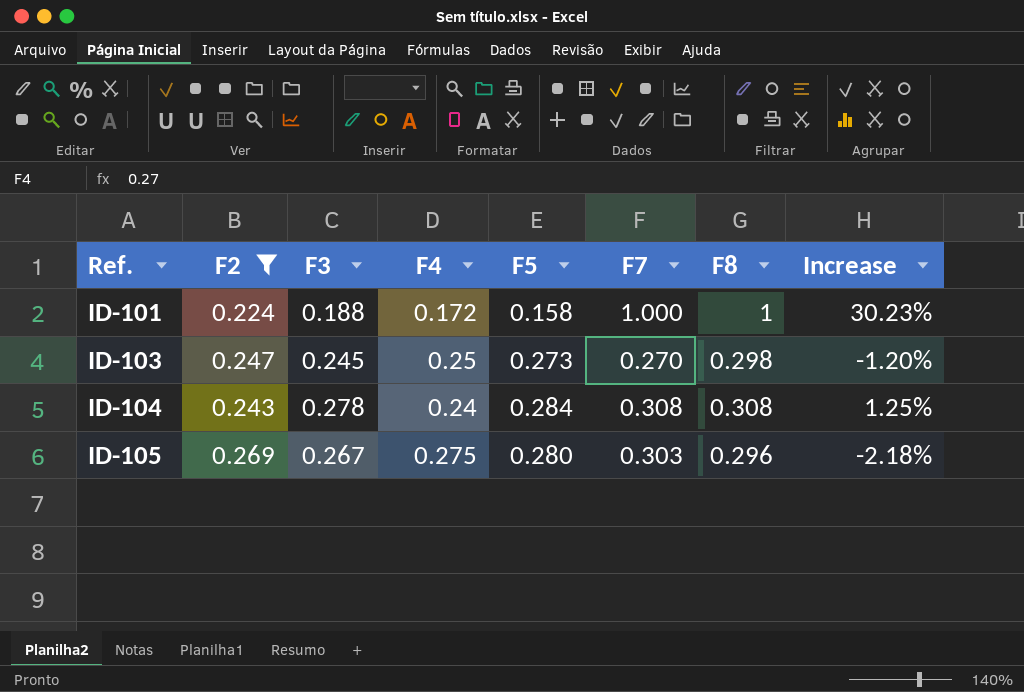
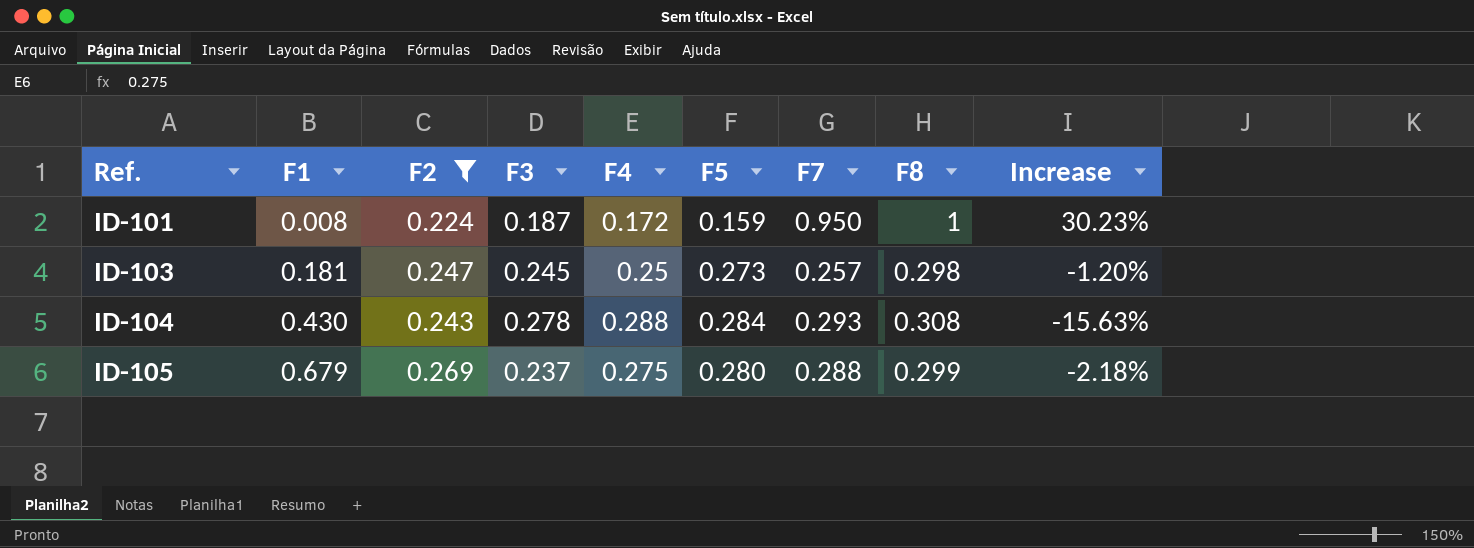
column F1 | position: none -> 2
ID-101 | F3: 0.188 -> 0.187
ID-101 | F5: 0.158 -> 0.159
ID-101 | F7: 1.000 -> 0.950
ID-103 | F7: 0.270 -> 0.257
ID-104 | F4: 0.24 -> 0.288
ID-104 | F7: 0.308 -> 0.293
ID-104 | Increase: 1.25% -> -15.63%
ID-105 | F3: 0.267 -> 0.237
ID-105 | F7: 0.303 -> 0.288
ID-105 | F8: 0.296 -> 0.299

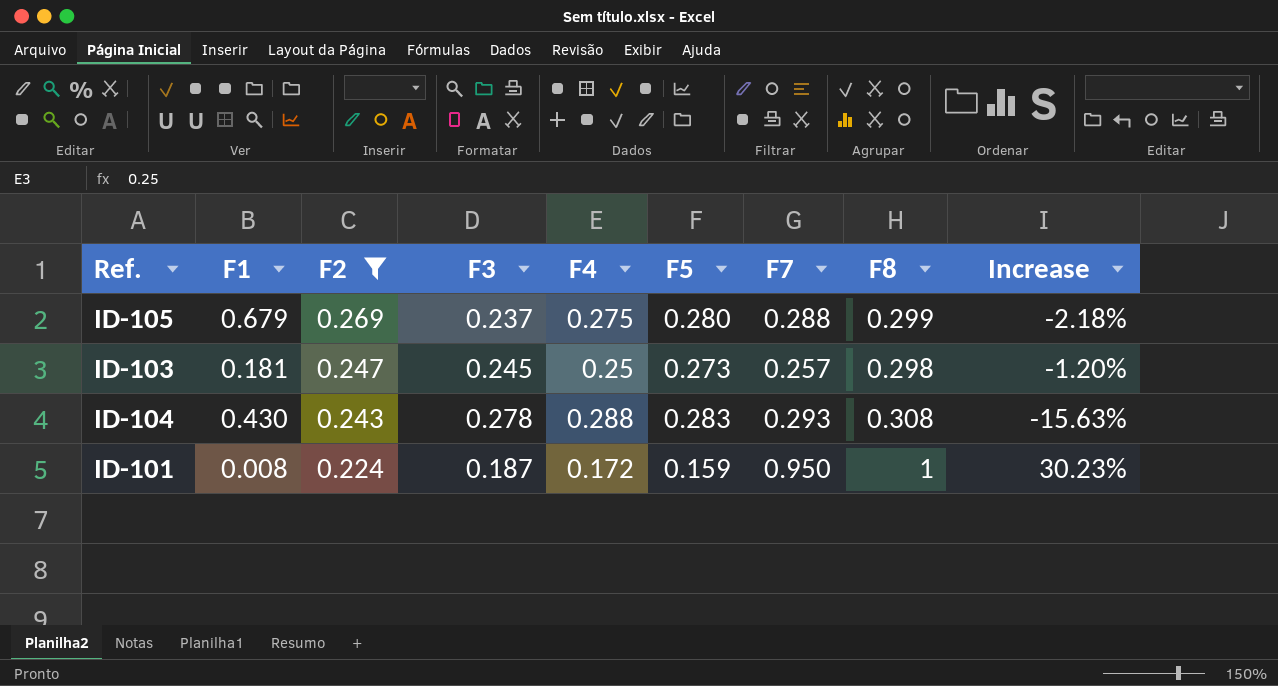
row order: Ref. ascending -> F2 descending
ID-104 | F5: 0.284 -> 0.283

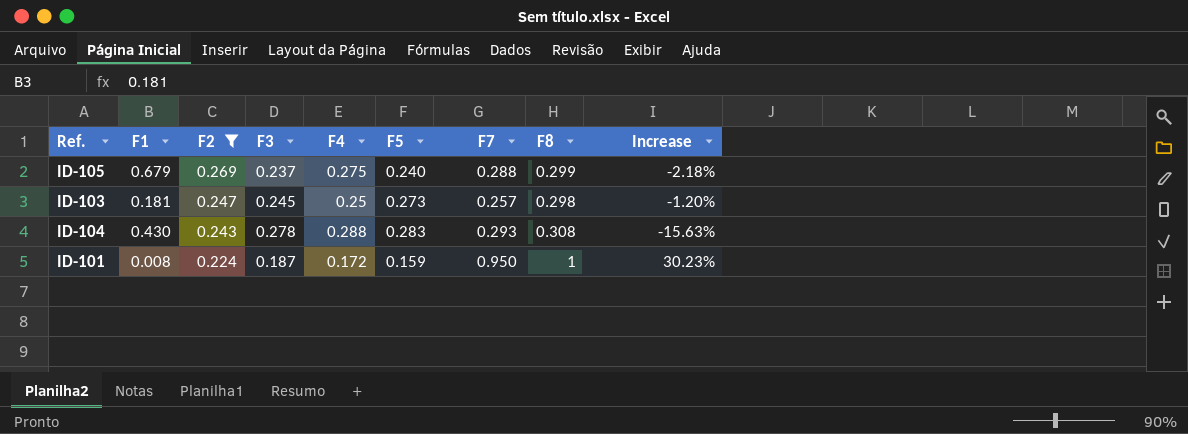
ID-105 | F5: 0.280 -> 0.240

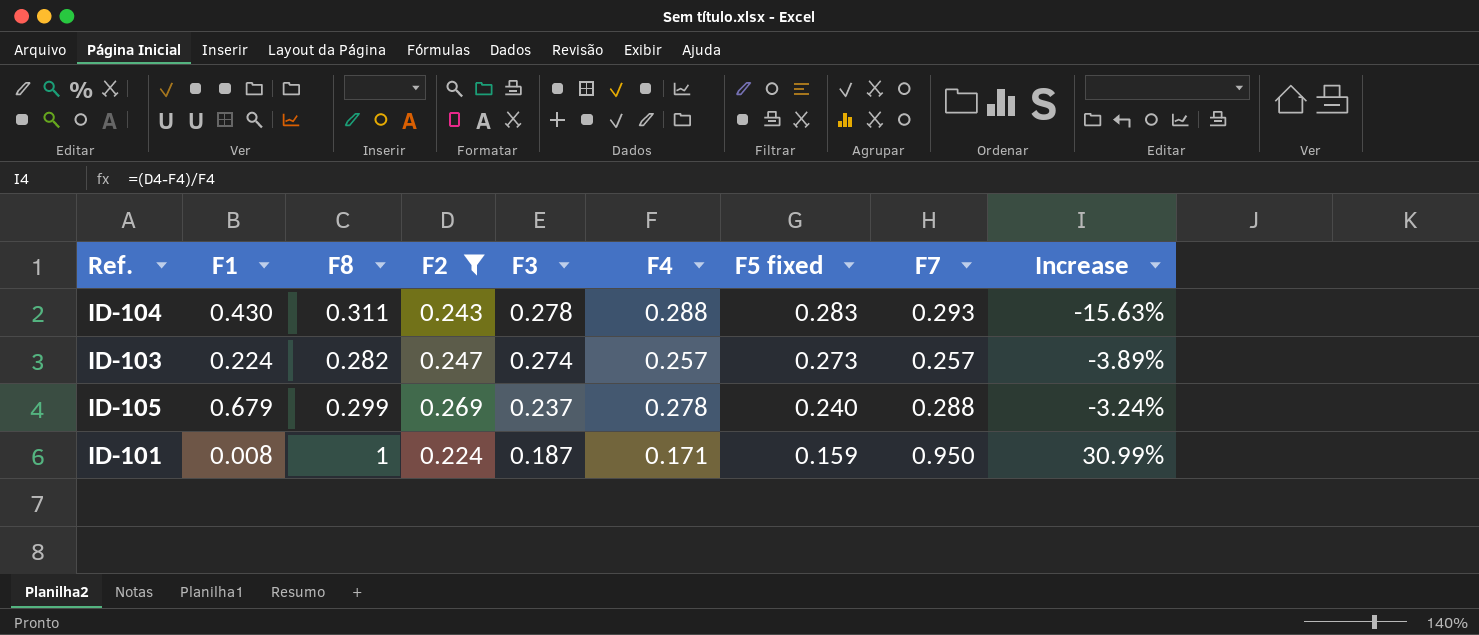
row order: F2 descending -> F3 descending
column F8 | position: 8 -> 3
column name: F5 -> F5 fixed
ID-104 | F8: 0.308 -> 0.311
ID-103 | F1: 0.181 -> 0.224
ID-103 | F8: 0.298 -> 0.282
ID-103 | F3: 0.245 -> 0.274
ID-103 | F4: 0.25 -> 0.257
ID-103 | Increase: -1.20% -> -3.89%
ID-105 | F4: 0.275 -> 0.278
ID-105 | Increase: -2.18% -> -3.24%
ID-101 | F4: 0.172 -> 0.171
ID-101 | Increase: 30.23% -> 30.99%

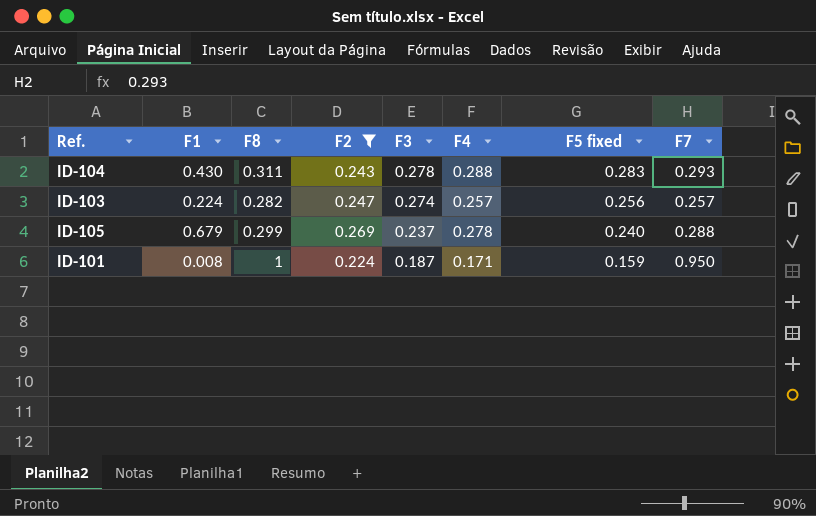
column Increase | formula: ([F2] - [F4]) / [F4] -> none
ID-103 | F5 fixed: 0.273 -> 0.256

